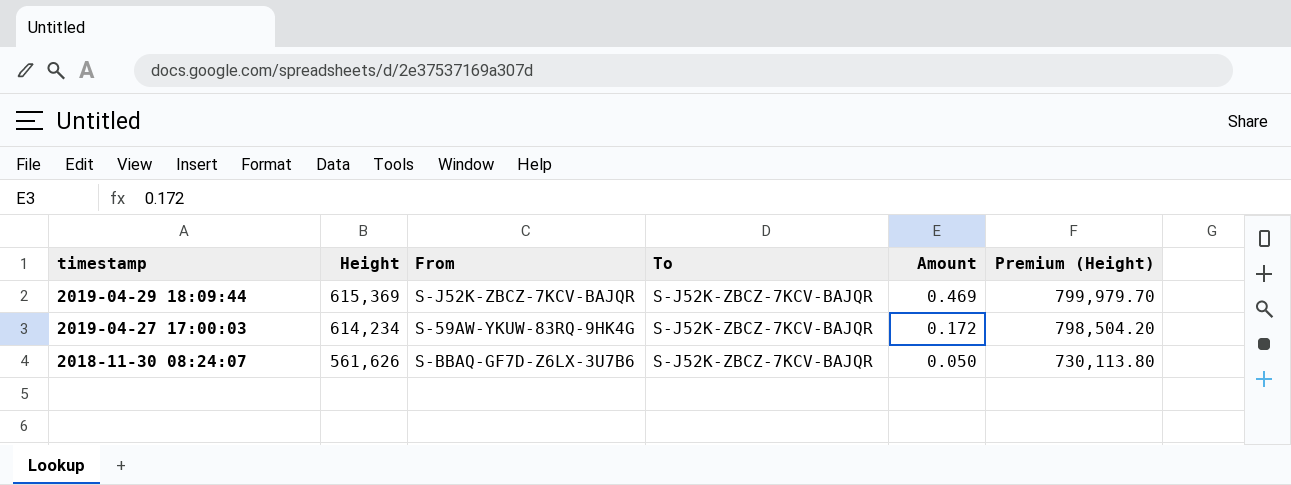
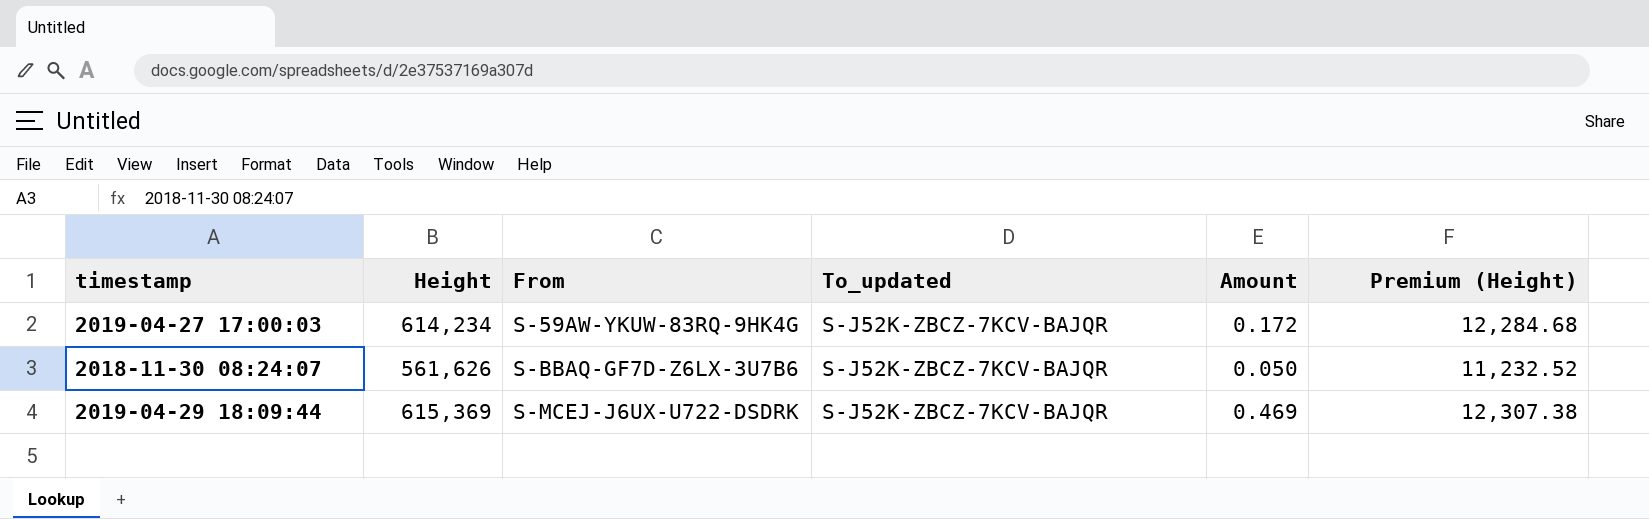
row order: timestamp descending -> From ascending
column name: To -> To_updated
column Premium (Height) | formula: [Height] * 1.3 -> [Height] * 0.02
2019-04-29 18:09:44 | From: S-J52K-ZBCZ-7KCV-BAJQR -> S-MCEJ-J6UX-U722-DSDRK

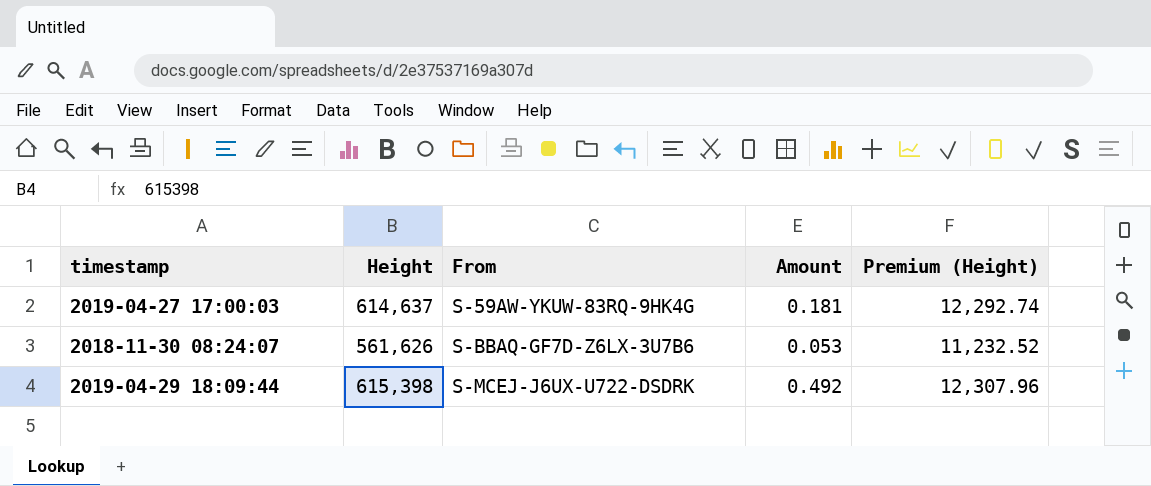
column To_updated | position: 4 -> none
2019-04-27 17:00:03 | Height: 614,234 -> 614,637
2019-04-27 17:00:03 | Amount: 0.172 -> 0.181
2019-04-27 17:00:03 | Premium (Height): 12,284.68 -> 12,292.74
2018-11-30 08:24:07 | Amount: 0.050 -> 0.053
2019-04-29 18:09:44 | Height: 615,369 -> 615,398
2019-04-29 18:09:44 | Amount: 0.469 -> 0.492
2019-04-29 18:09:44 | Premium (Height): 12,307.38 -> 12,307.96

